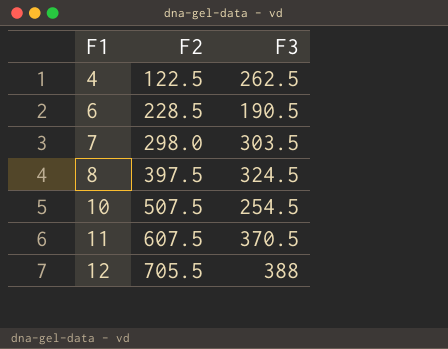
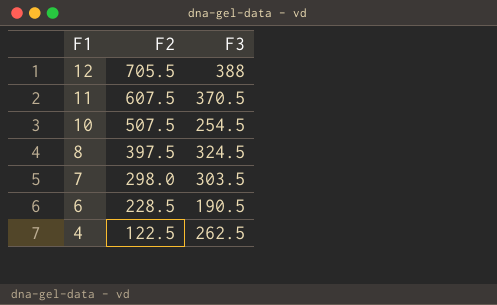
row order: F1 ascending -> F1 descending

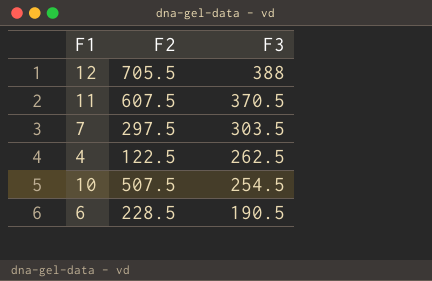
row order: F1 descending -> F3 descending
row 8: 397.5 | 324.5 -> none
7 | F2: 298.0 -> 297.5

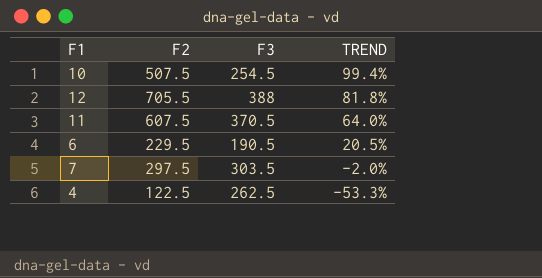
row order: F3 descending -> TREND descending
column TREND | formula: none -> ([F2] - [F3]) / [F3]
6 | F2: 228.5 -> 229.5

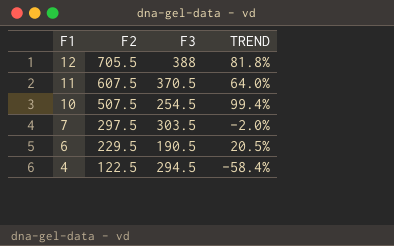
row order: TREND descending -> F1 descending
4 | F3: 262.5 -> 294.5
4 | TREND: -53.3% -> -58.4%

